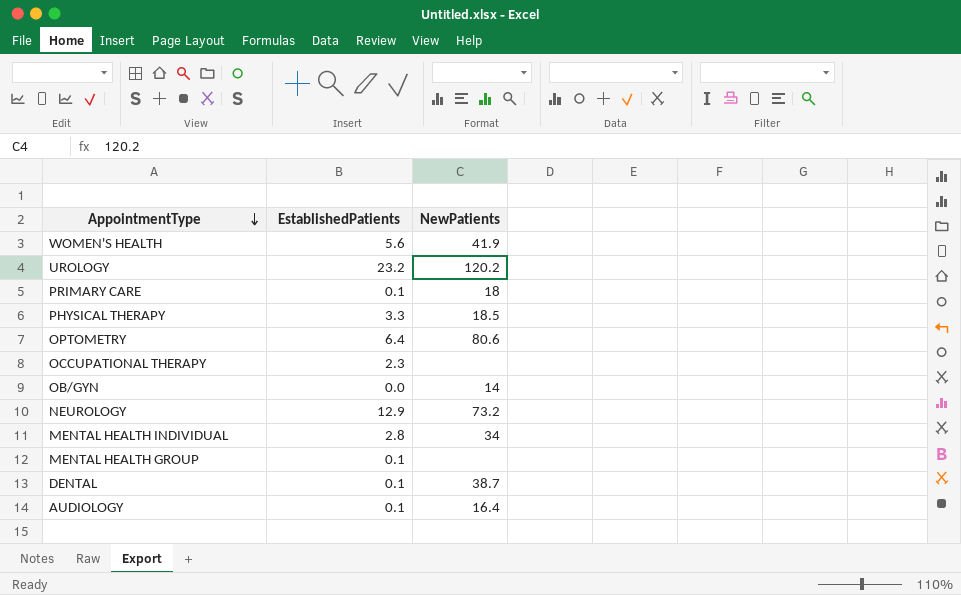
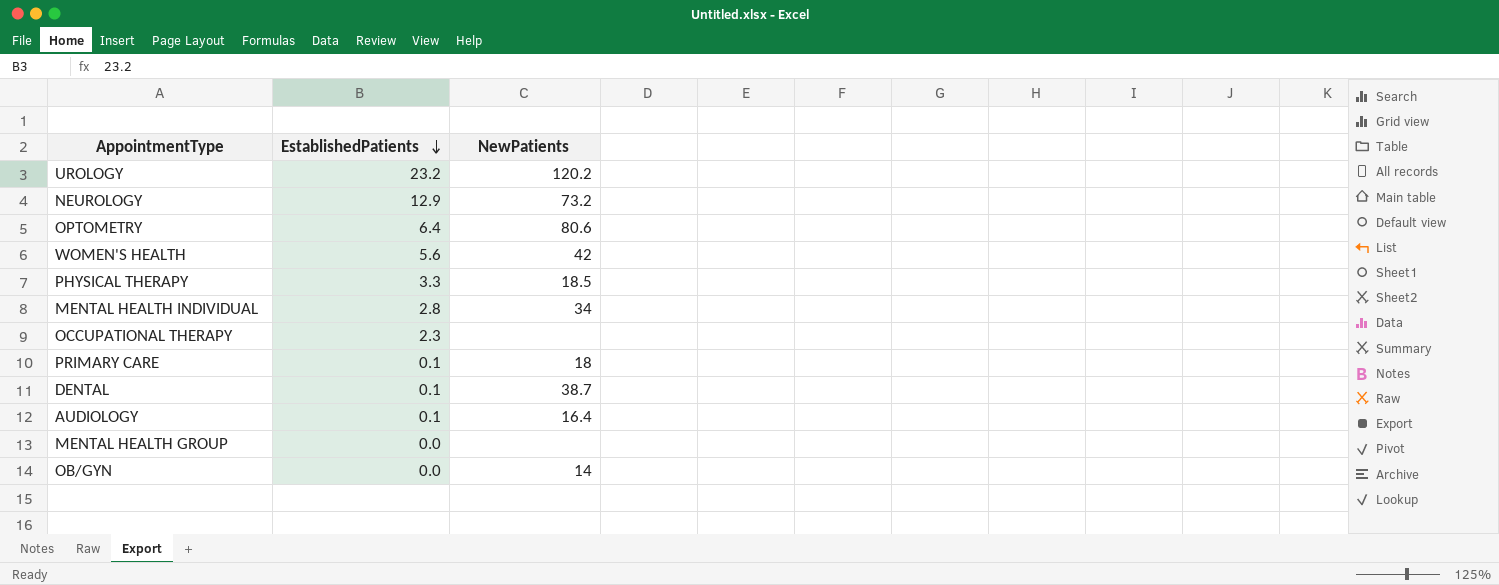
row order: AppointmentType descending -> EstablishedPatients descending
WOMEN'S HEALTH | NewPatients: 41.9 -> 42
MENTAL HEALTH GROUP | EstablishedPatients: 0.1 -> 0.0

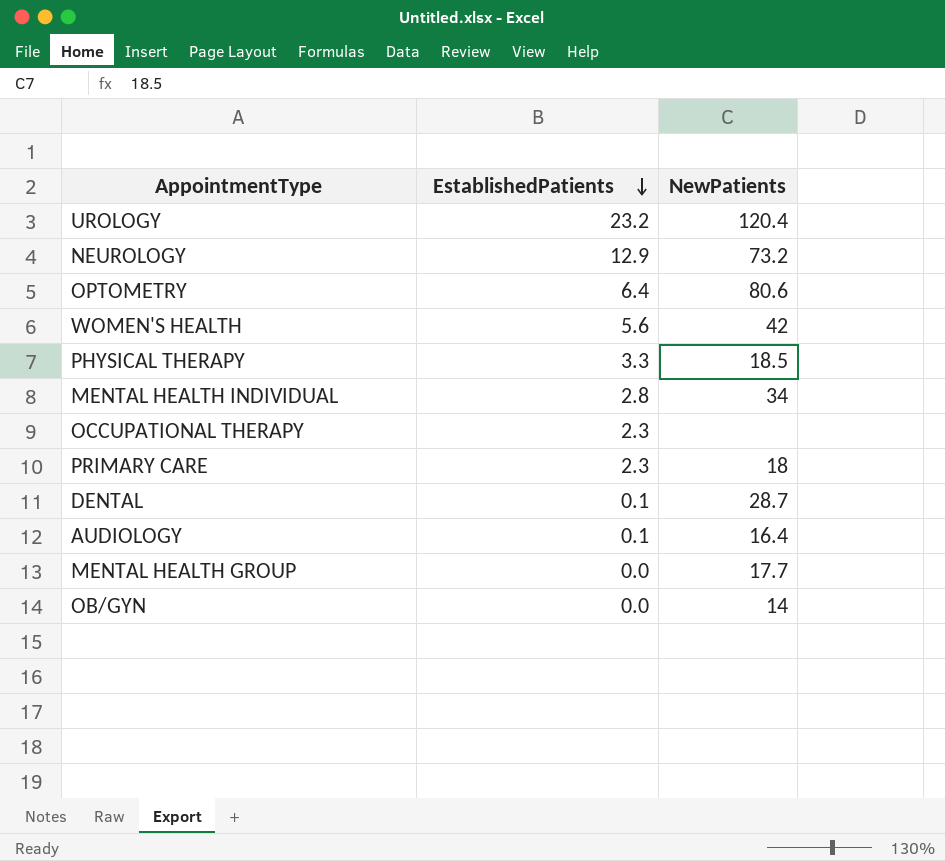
UROLOGY | NewPatients: 120.2 -> 120.4
PRIMARY CARE | EstablishedPatients: 0.1 -> 2.3
DENTAL | NewPatients: 38.7 -> 28.7
MENTAL HEALTH GROUP | NewPatients: none -> 17.7

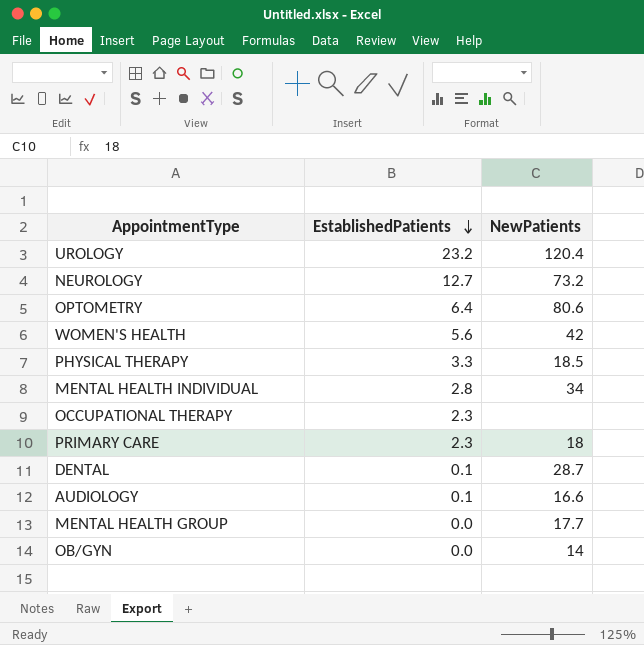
NEUROLOGY | EstablishedPatients: 12.9 -> 12.7
AUDIOLOGY | NewPatients: 16.4 -> 16.6

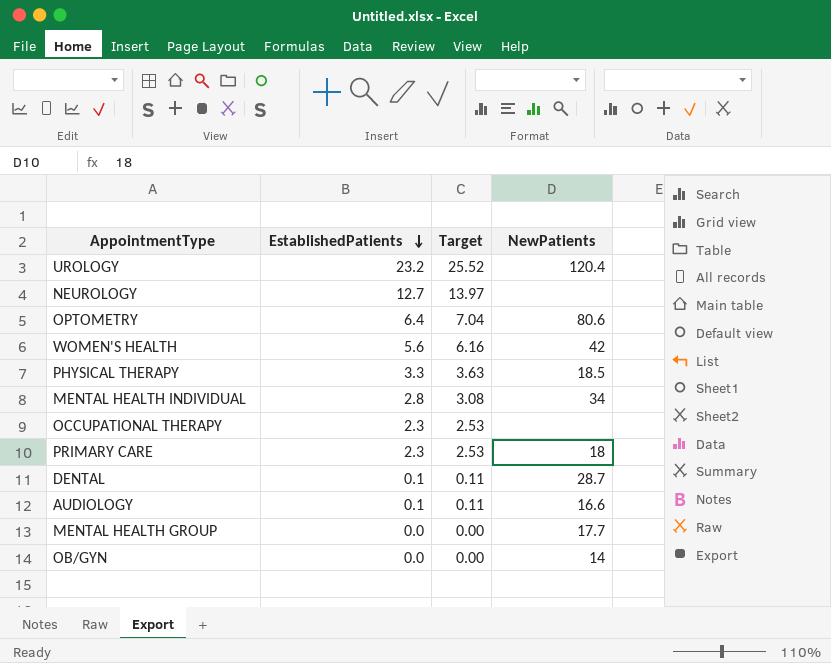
column Target | formula: none -> [EstablishedPatients] * 1.1
NEUROLOGY | NewPatients: 73.2 -> none

